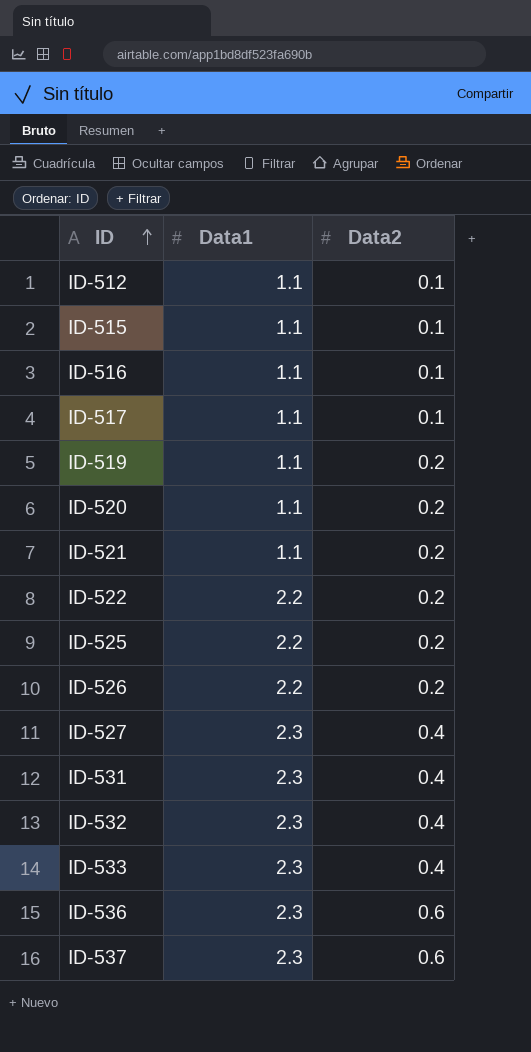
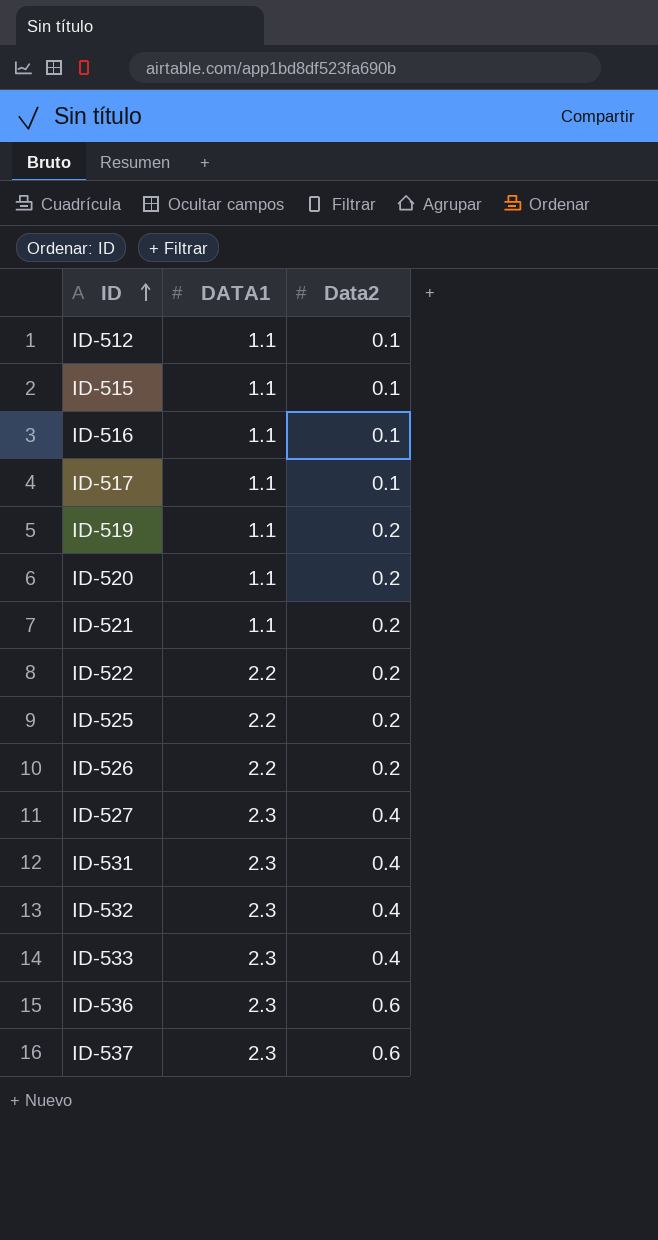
column name: Data1 -> DATA1

